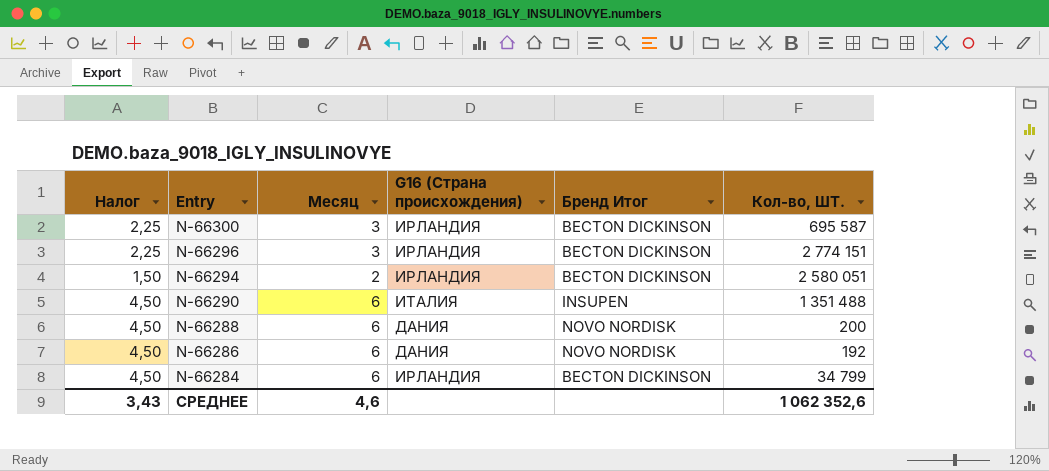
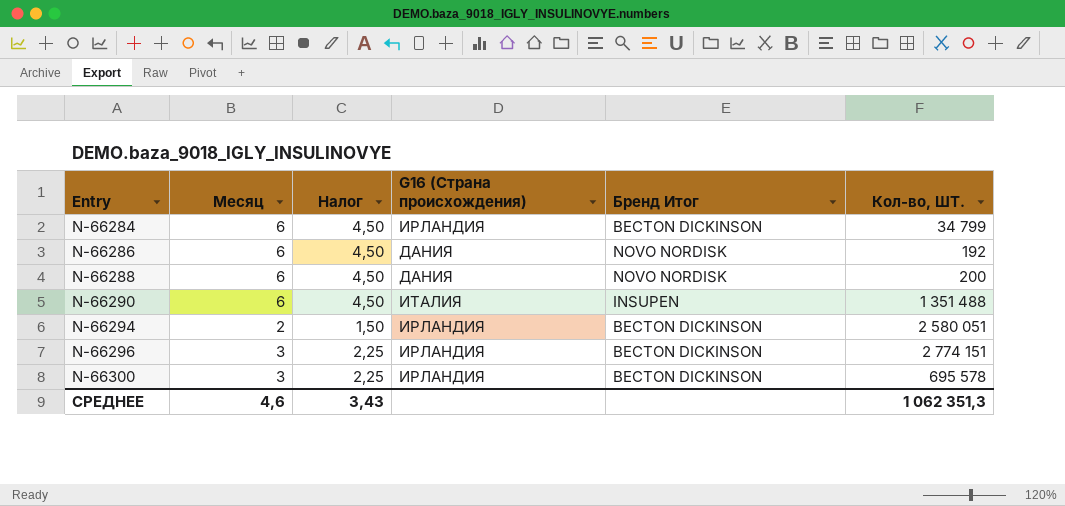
row order: Entry descending -> Entry ascending
column Налог | position: 1 -> 3
N-66300 | Кол-во, ШТ.: 695 587 -> 695 578
СРЕДНЕЕ | Кол-во, ШТ.: 1 062 352,6 -> 1 062 351,3

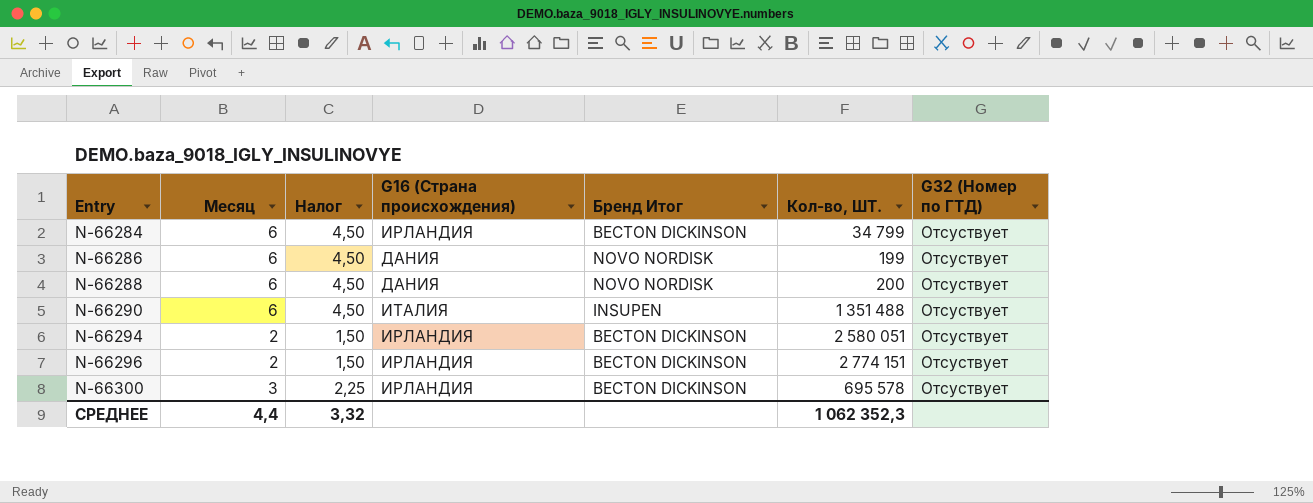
column G32 (Номер по ГТД) | position: none -> 7
N-66286 | Кол-во, ШТ.: 192 -> 199
N-66296 | Месяц: 3 -> 2
N-66296 | Налог: 2,25 -> 1,50
СРЕДНЕЕ | Месяц: 4,6 -> 4,4
СРЕДНЕЕ | Налог: 3,43 -> 3,32
СРЕДНЕЕ | Кол-во, ШТ.: 1 062 351,3 -> 1 062 352,3

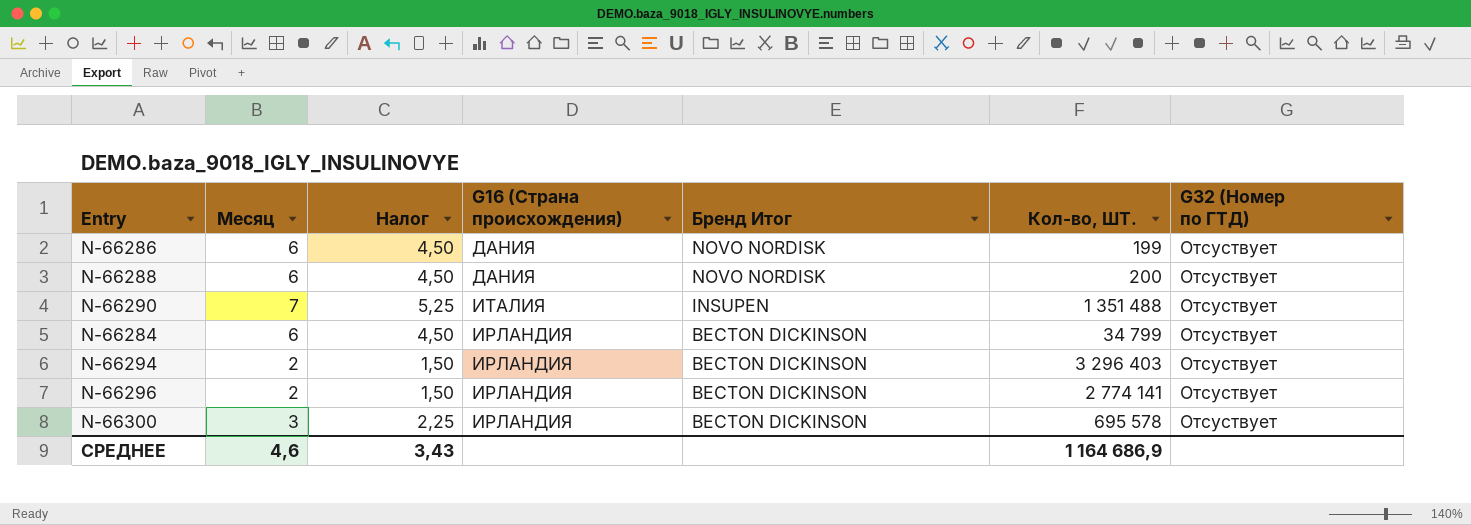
row order: Entry ascending -> Бренд Итог descending
N-66290 | Месяц: 6 -> 7
N-66290 | Налог: 4,50 -> 5,25
N-66294 | Кол-во, ШТ.: 2 580 051 -> 3 296 403
N-66296 | Кол-во, ШТ.: 2 774 151 -> 2 774 141
СРЕДНЕЕ | Месяц: 4,4 -> 4,6
СРЕДНЕЕ | Налог: 3,32 -> 3,43
СРЕДНЕЕ | Кол-во, ШТ.: 1 062 352,3 -> 1 164 686,9

